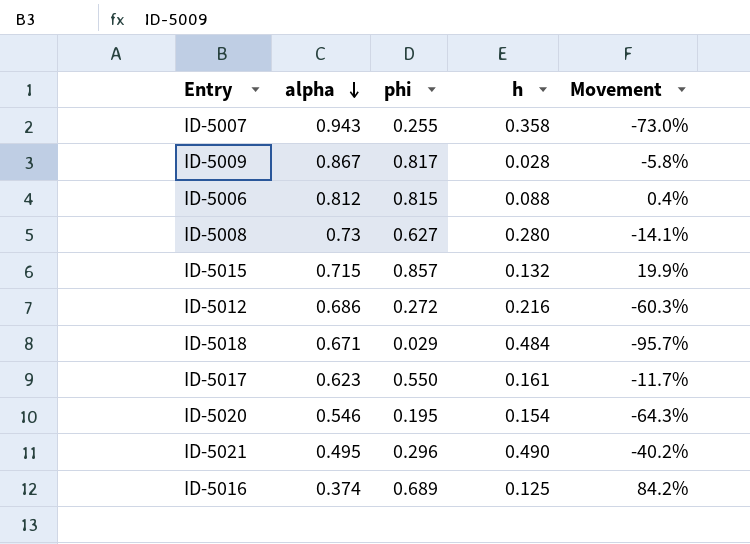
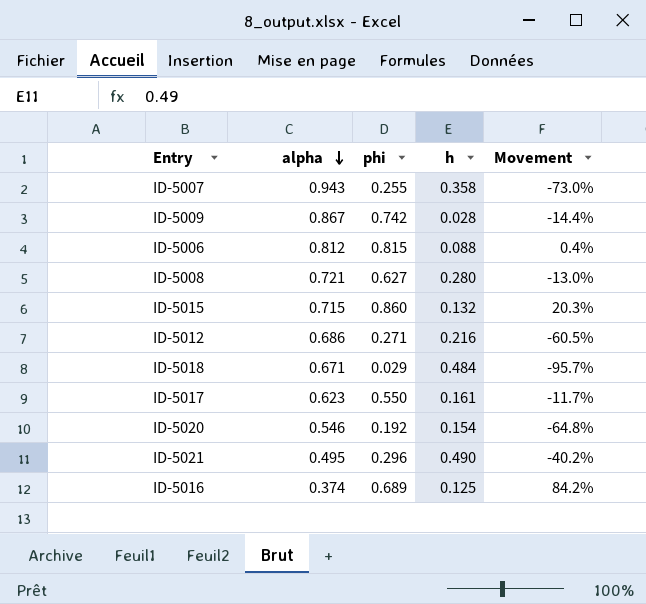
ID-5009 | phi: 0.817 -> 0.742
ID-5009 | Movement: -5.8% -> -14.4%
ID-5008 | alpha: 0.73 -> 0.721
ID-5008 | Movement: -14.1% -> -13.0%
ID-5015 | phi: 0.857 -> 0.860
ID-5015 | Movement: 19.9% -> 20.3%
ID-5012 | phi: 0.272 -> 0.271
ID-5012 | Movement: -60.3% -> -60.5%
ID-5020 | phi: 0.195 -> 0.192
ID-5020 | Movement: -64.3% -> -64.8%

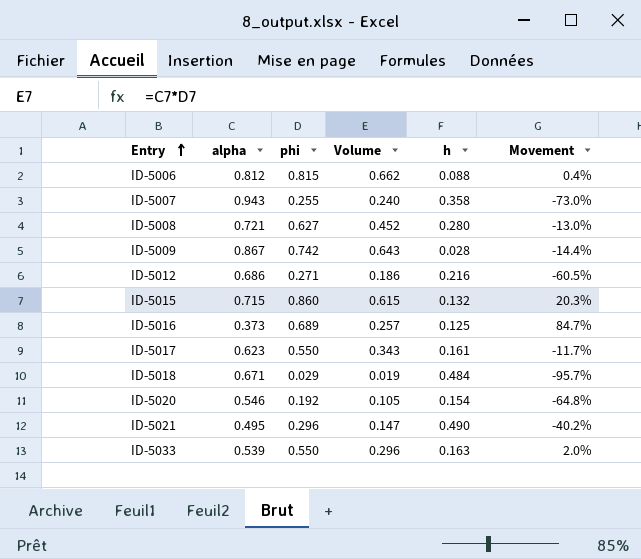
row order: alpha descending -> Entry ascending
column Volume | formula: none -> [alpha] * [phi]
ID-5016 | alpha: 0.374 -> 0.373
ID-5016 | Movement: 84.2% -> 84.7%
row ID-5033: none -> 0.539 | 0.550 | 0.296 | 0.163 | 2.0%

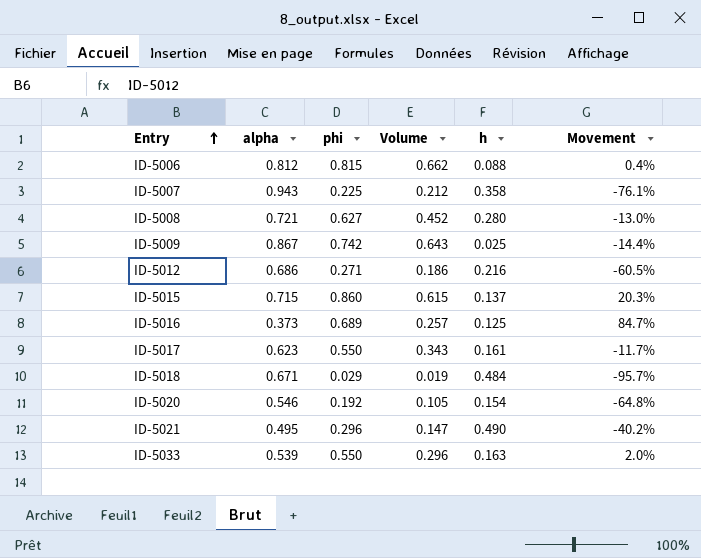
ID-5007 | phi: 0.255 -> 0.225
ID-5007 | Volume: 0.240 -> 0.212
ID-5007 | Movement: -73.0% -> -76.1%
ID-5009 | h: 0.028 -> 0.025
ID-5015 | h: 0.132 -> 0.137

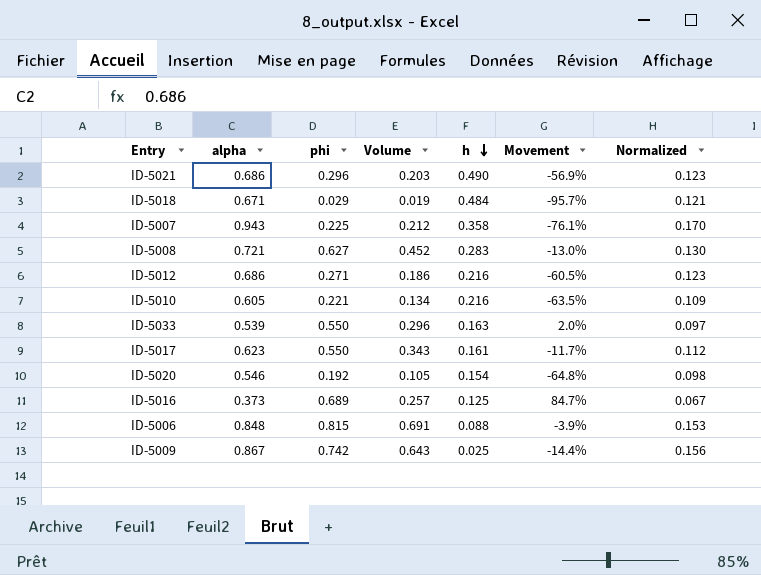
row order: Entry ascending -> h descending
column Normalized | formula: none -> [alpha] * 0.18
row ID-5015: 0.715 | 0.860 | 0.615 | 0.137 | 20.3% -> none
ID-5021 | alpha: 0.495 -> 0.686
ID-5021 | Volume: 0.147 -> 0.203
ID-5021 | Movement: -40.2% -> -56.9%
ID-5008 | h: 0.280 -> 0.283
row ID-5010: none -> 0.605 | 0.221 | 0.134 | 0.216 | -63.5% | 0.109
ID-5006 | alpha: 0.812 -> 0.848
ID-5006 | Volume: 0.662 -> 0.691
ID-5006 | Movement: 0.4% -> -3.9%

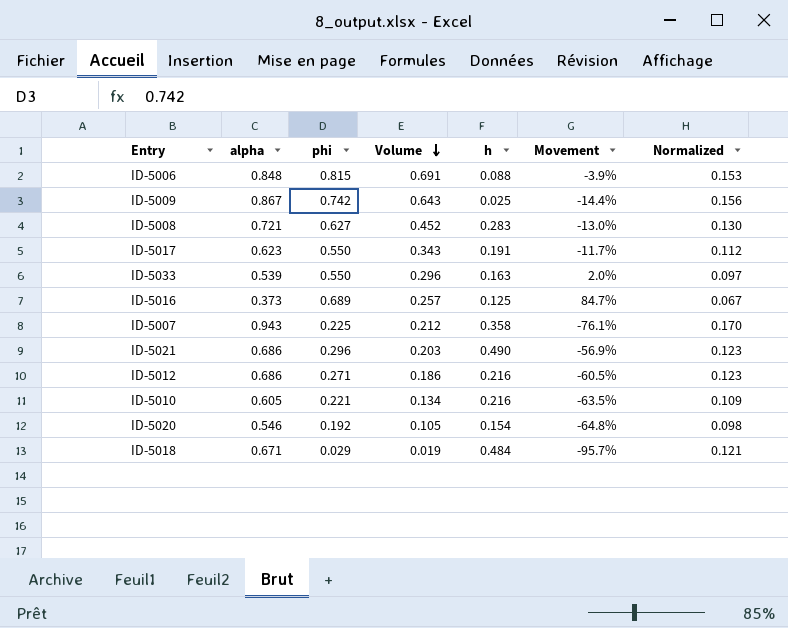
row order: h descending -> Volume descending
ID-5017 | h: 0.161 -> 0.191

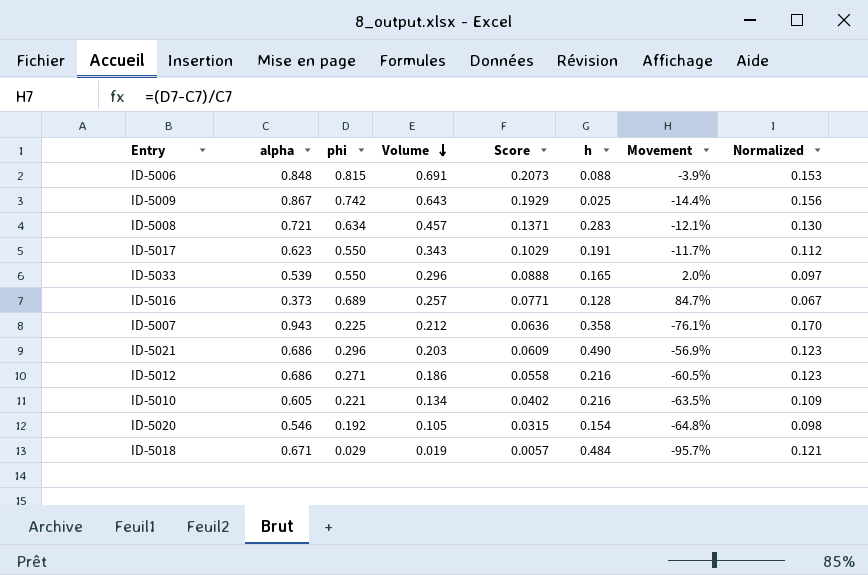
column Score | formula: none -> [Volume] * 0.3
ID-5008 | phi: 0.627 -> 0.634
ID-5008 | Volume: 0.452 -> 0.457
ID-5008 | Movement: -13.0% -> -12.1%
ID-5033 | h: 0.163 -> 0.165
ID-5016 | h: 0.125 -> 0.128

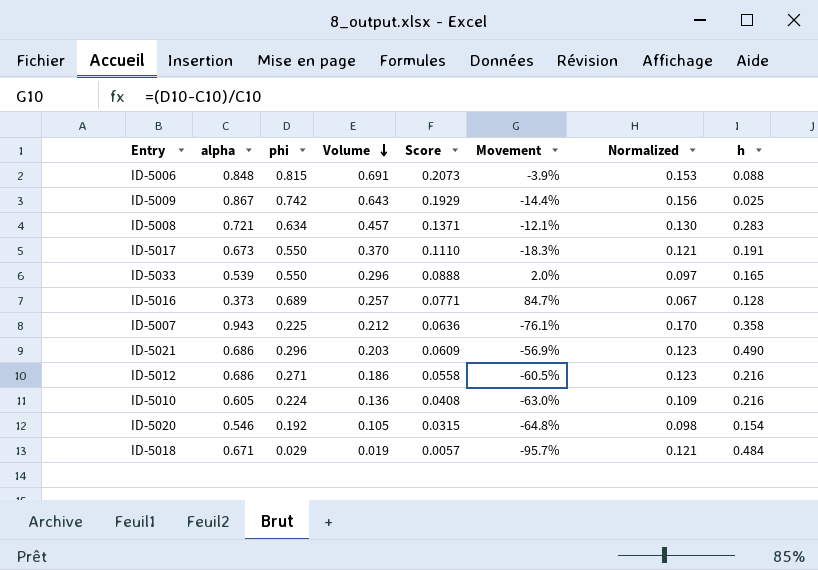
column h | position: 6 -> 8
ID-5017 | alpha: 0.623 -> 0.673
ID-5017 | Volume: 0.343 -> 0.370
ID-5017 | Score: 0.1029 -> 0.1110
ID-5017 | Movement: -11.7% -> -18.3%
ID-5017 | Normalized: 0.112 -> 0.121
ID-5010 | phi: 0.221 -> 0.224
ID-5010 | Volume: 0.134 -> 0.136
ID-5010 | Score: 0.0402 -> 0.0408
ID-5010 | Movement: -63.5% -> -63.0%

